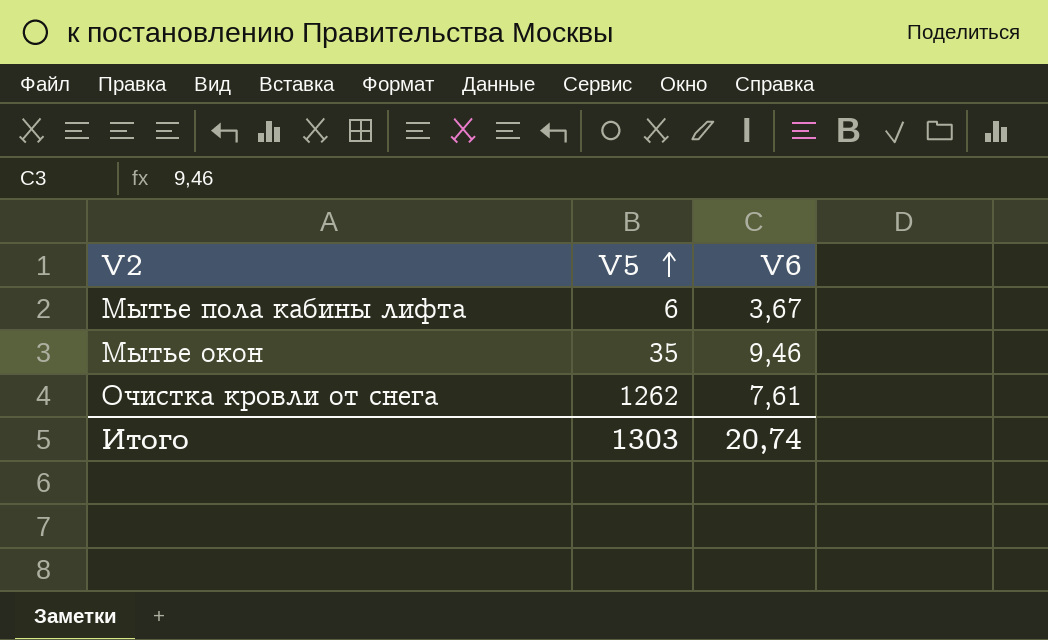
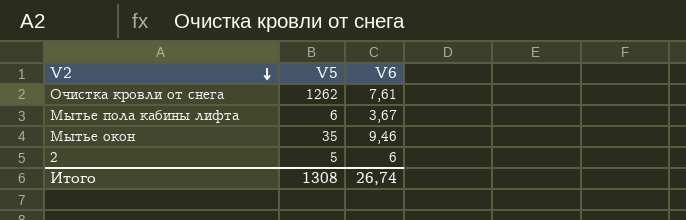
row order: V5 ascending -> V2 descending
row 2: none -> 5 | 6
Итого | V5: 1303 -> 1308
Итого | V6: 20,74 -> 26,74

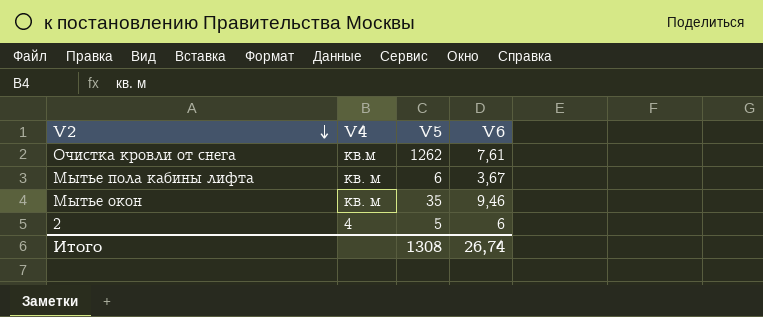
column V4 | position: none -> 2

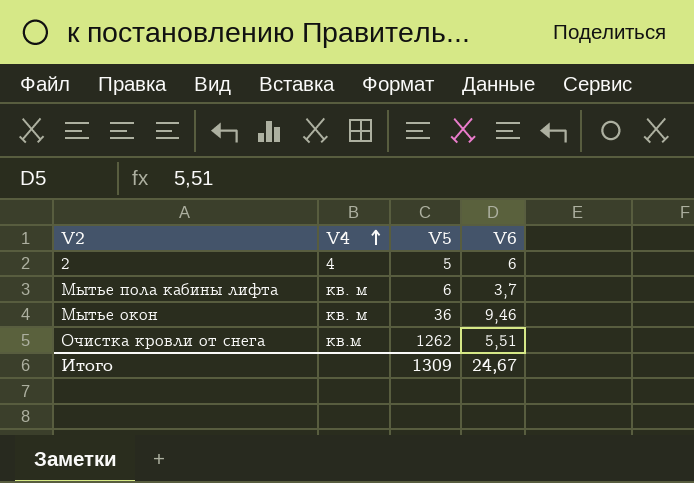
row order: V2 descending -> V4 ascending
Мытье пола кабины лифта | V6: 3,67 -> 3,7
Мытье окон | V5: 35 -> 36
Очистка кровли от снега | V6: 7,61 -> 5,51
Итого | V5: 1308 -> 1309
Итого | V6: 26,74 -> 24,67

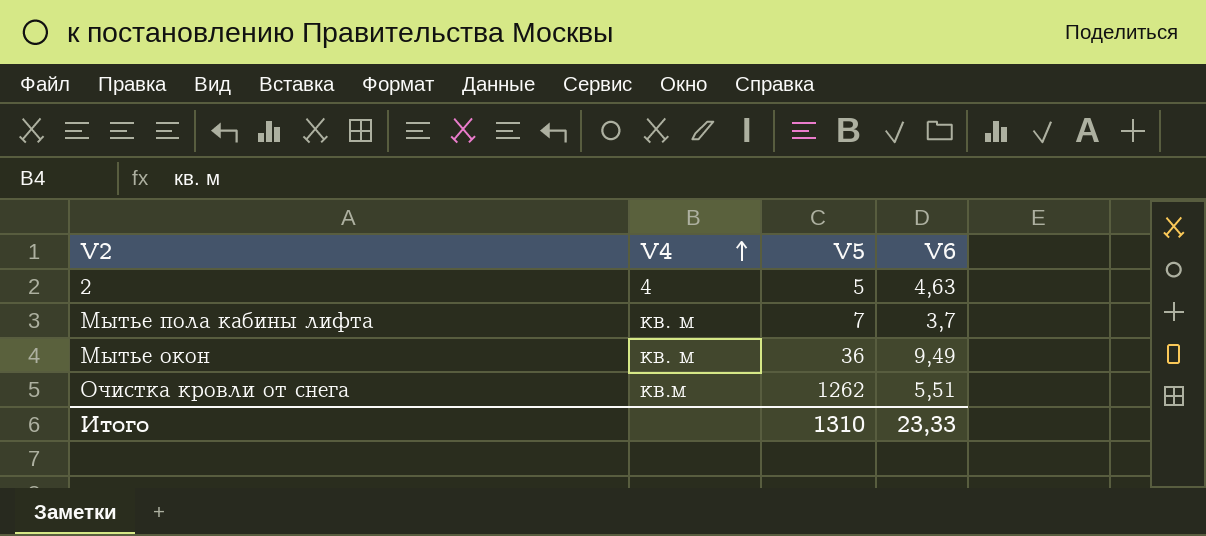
2 | V6: 6 -> 4,63
Мытье пола кабины лифта | V5: 6 -> 7
Мытье окон | V6: 9,46 -> 9,49
Итого | V5: 1309 -> 1310
Итого | V6: 24,67 -> 23,33

